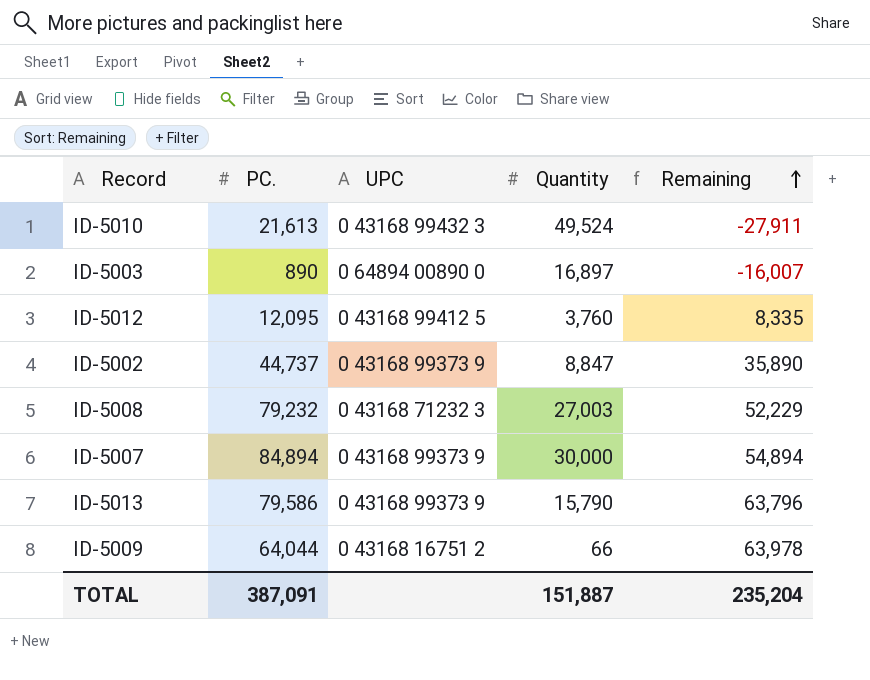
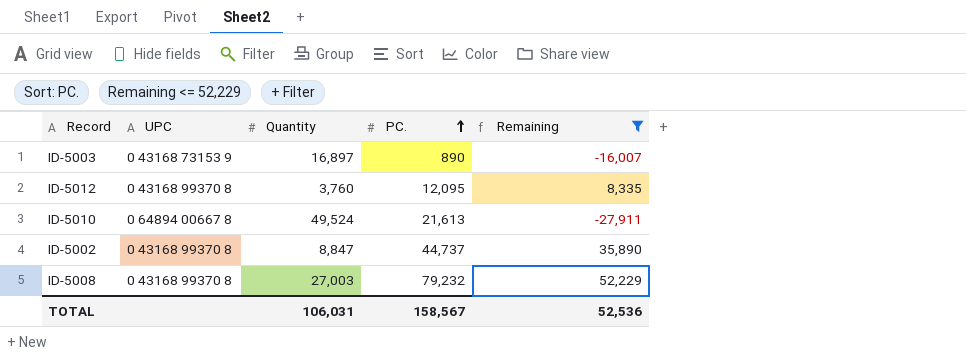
filter: none -> Remaining <= 52,229
row order: Remaining ascending -> PC. ascending
column PC. | position: 2 -> 4
ID-5003 | UPC: 0 64894 00890 0 -> 0 43168 73153 9
ID-5012 | UPC: 0 43168 99412 5 -> 0 43168 99370 8
ID-5010 | UPC: 0 43168 99432 3 -> 0 64894 00667 8
ID-5002 | UPC: 0 43168 99373 9 -> 0 43168 99370 8
ID-5008 | UPC: 0 43168 71232 3 -> 0 43168 99370 8
TOTAL | Quantity: 151,887 -> 106,031
TOTAL | PC.: 387,091 -> 158,567
TOTAL | Remaining: 235,204 -> 52,536

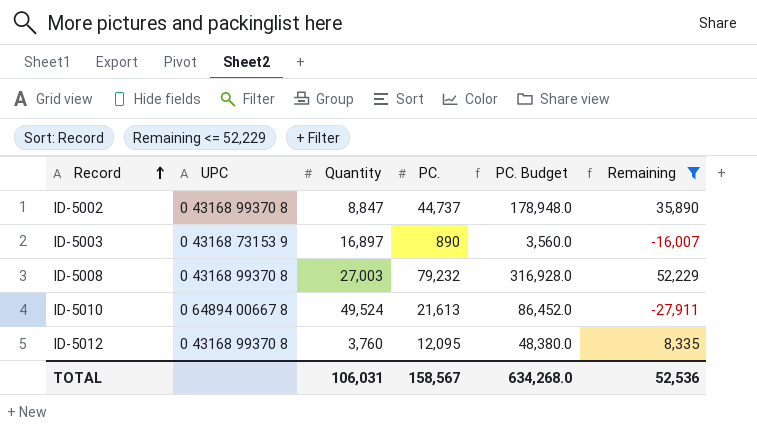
row order: PC. ascending -> Record ascending
column PC. Budget | formula: none -> [PC.] * 4

